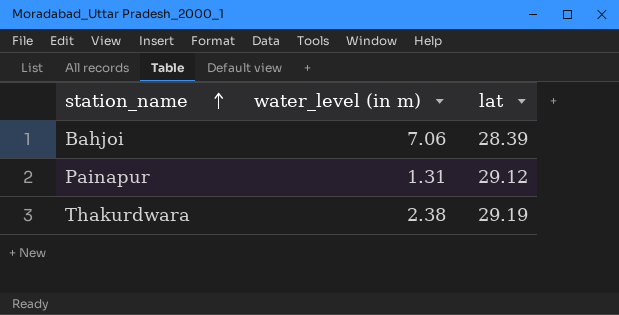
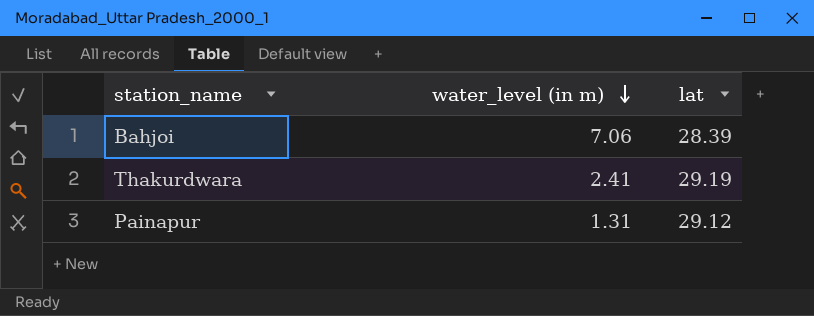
row order: station_name ascending -> water_level (in m) descending
Thakurdwara | water_level (in m): 2.38 -> 2.41

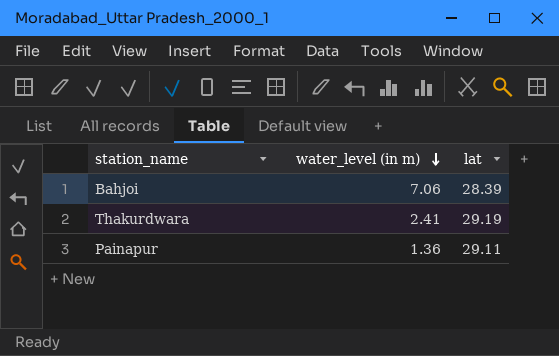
Painapur | water_level (in m): 1.31 -> 1.36
Painapur | lat: 29.12 -> 29.11

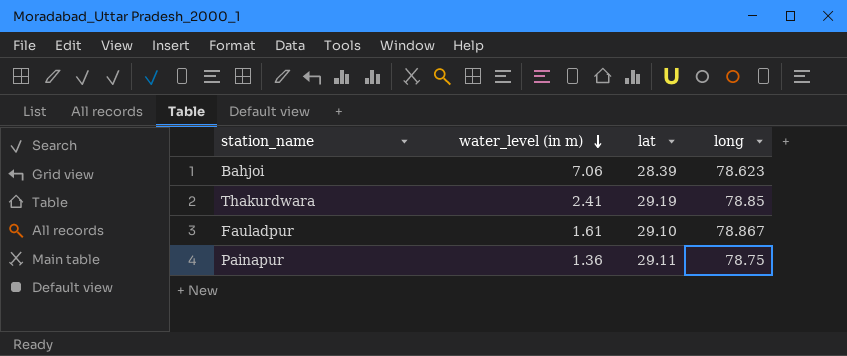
column long | position: none -> 4
row Fauladpur: none -> 1.61 | 29.10 | 78.867

